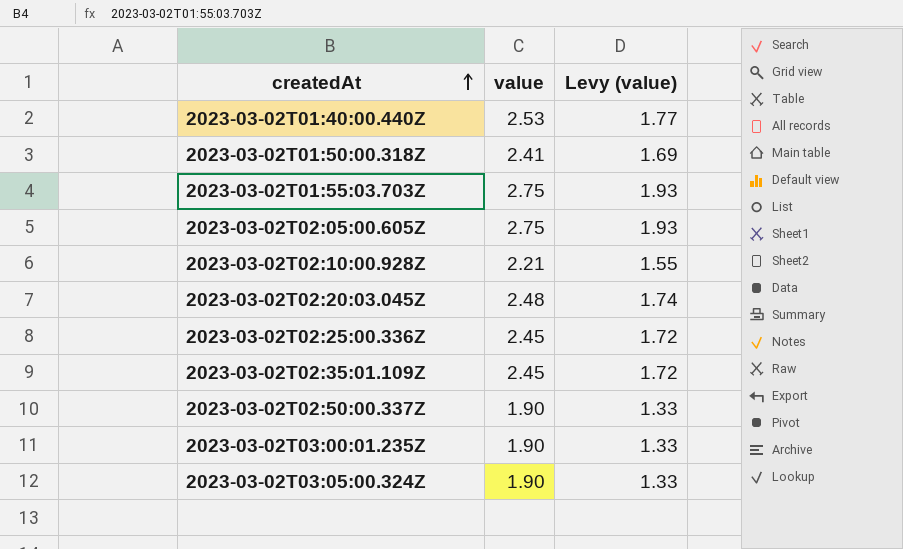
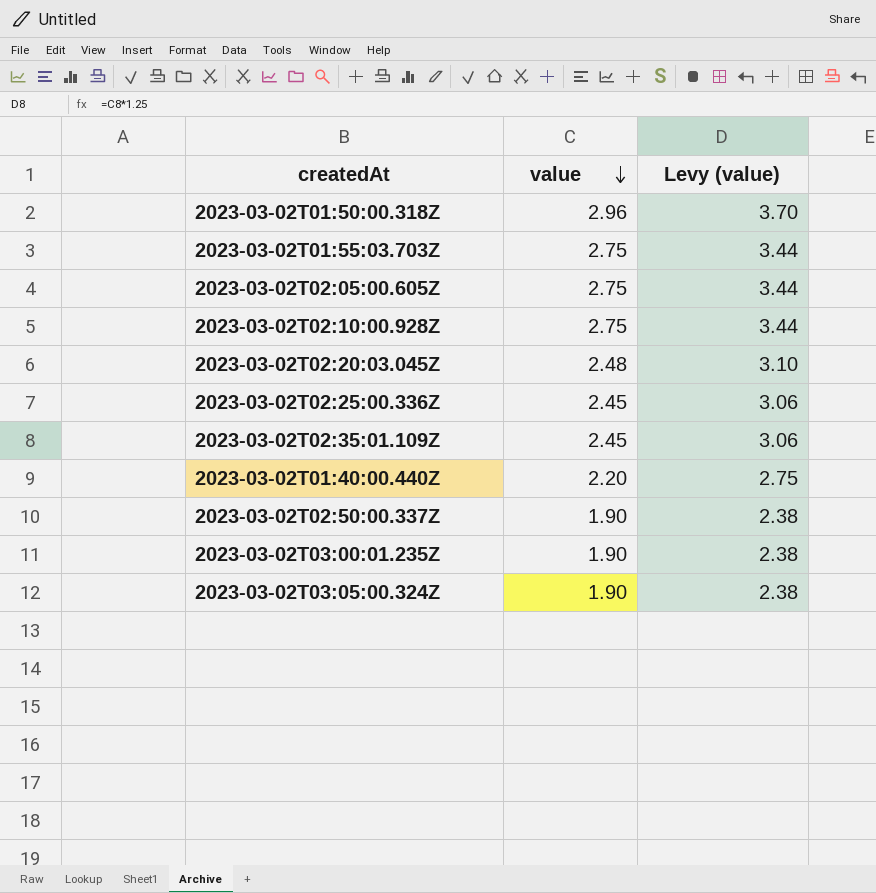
row order: createdAt ascending -> value descending
column Levy (value) | formula: [value] * 0.7 -> [value] * 1.25
2023-03-02T01:50:00.318Z | value: 2.41 -> 2.96
2023-03-02T02:10:00.928Z | value: 2.21 -> 2.75
2023-03-02T01:40:00.440Z | value: 2.53 -> 2.20

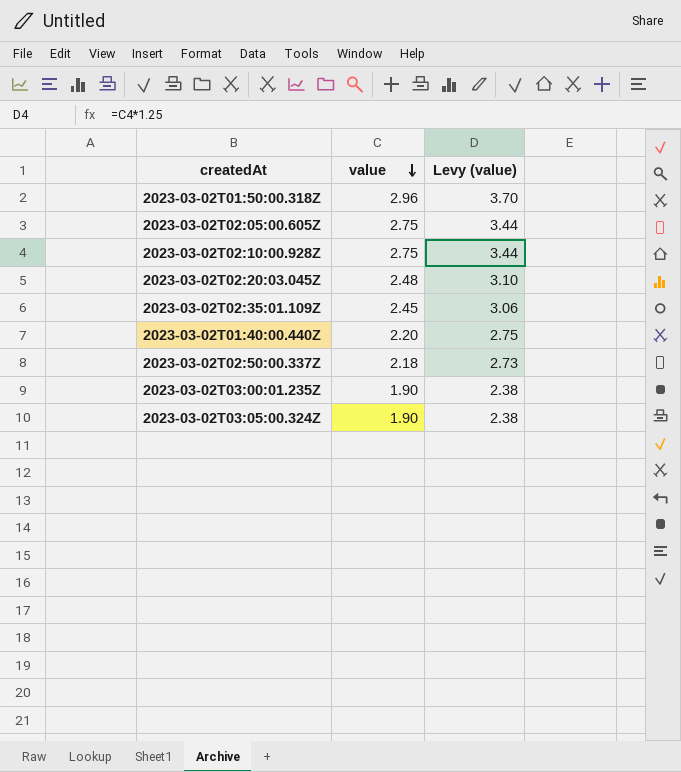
row 2023-03-02T01:55:03.703Z: 2.75 | 3.44 -> none
row 2023-03-02T02:25:00.336Z: 2.45 | 3.06 -> none
2023-03-02T02:50:00.337Z | value: 1.90 -> 2.18
2023-03-02T02:50:00.337Z | Levy (value): 2.38 -> 2.73

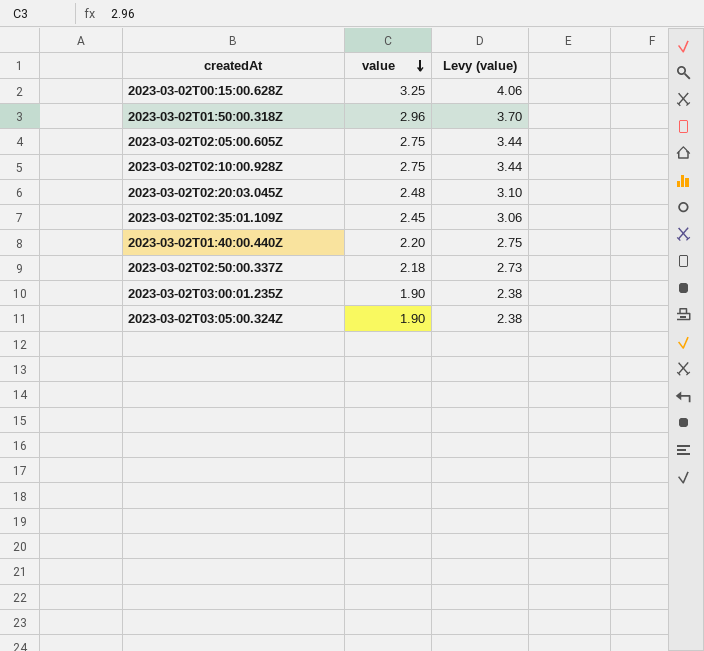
row 2023-03-02T00:15:00.628Z: none -> 3.25 | 4.06

